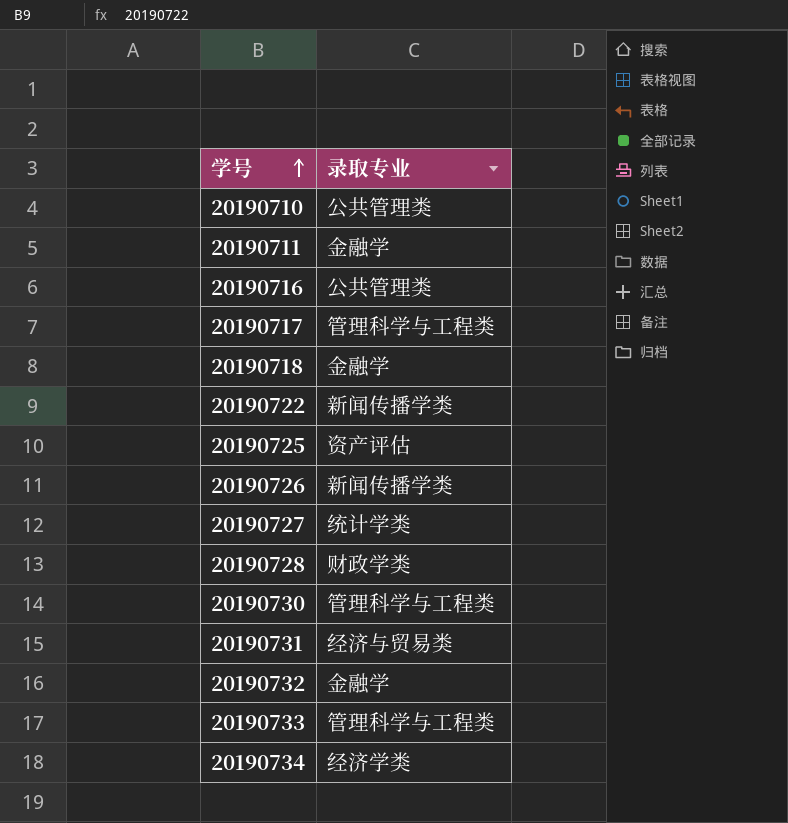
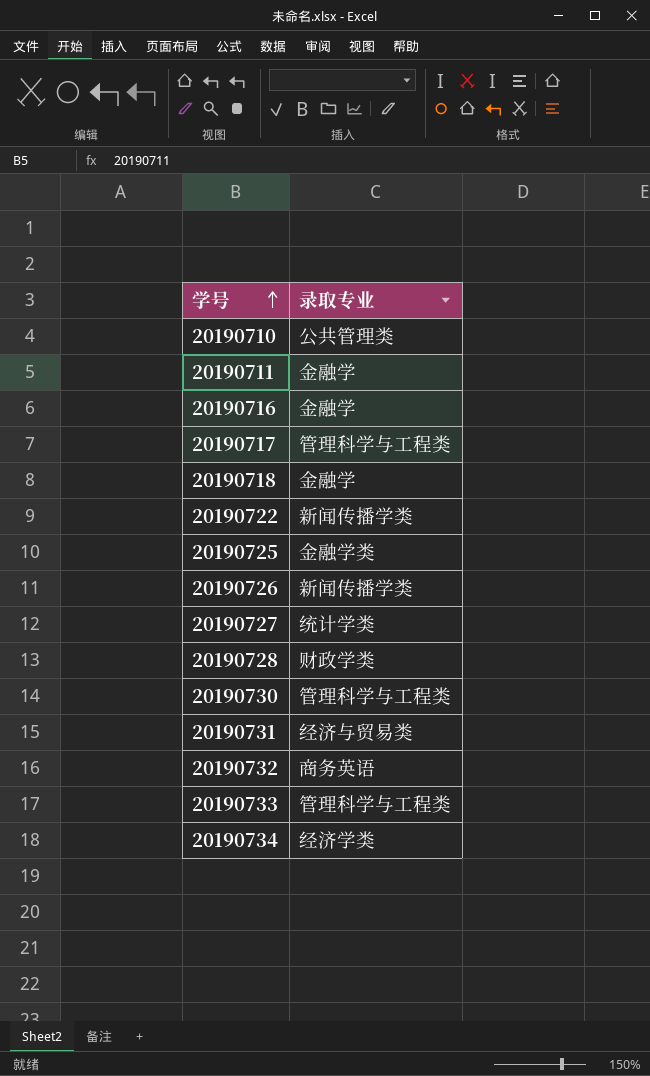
20190716 | 录取专业: 公共管理类 -> 金融学
20190725 | 录取专业: 资产评估 -> 金融学类
20190732 | 录取专业: 金融学 -> 商务英语

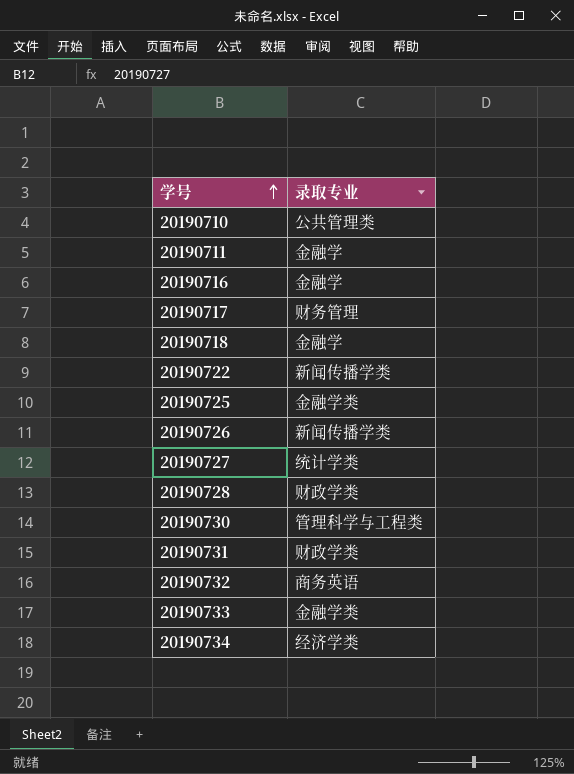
20190717 | 录取专业: 管理科学与工程类 -> 财务管理
20190731 | 录取专业: 经济与贸易类 -> 财政学类
20190733 | 录取专业: 管理科学与工程类 -> 金融学类

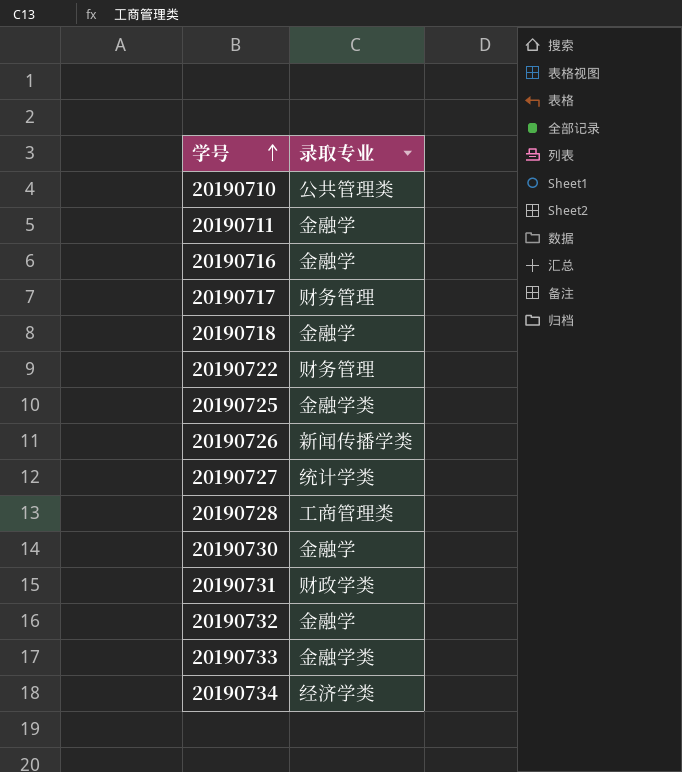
20190722 | 录取专业: 新闻传播学类 -> 财务管理
20190728 | 录取专业: 财政学类 -> 工商管理类
20190730 | 录取专业: 管理科学与工程类 -> 金融学
20190732 | 录取专业: 商务英语 -> 金融学

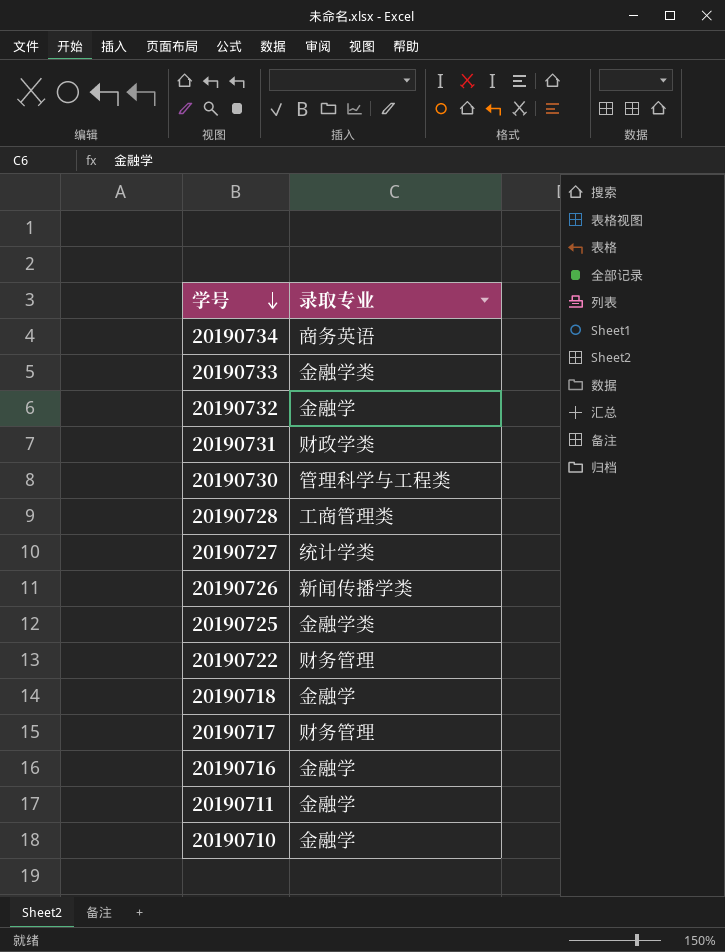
row order: 学号 ascending -> 学号 descending
20190734 | 录取专业: 经济学类 -> 商务英语
20190730 | 录取专业: 金融学 -> 管理科学与工程类
20190710 | 录取专业: 公共管理类 -> 金融学

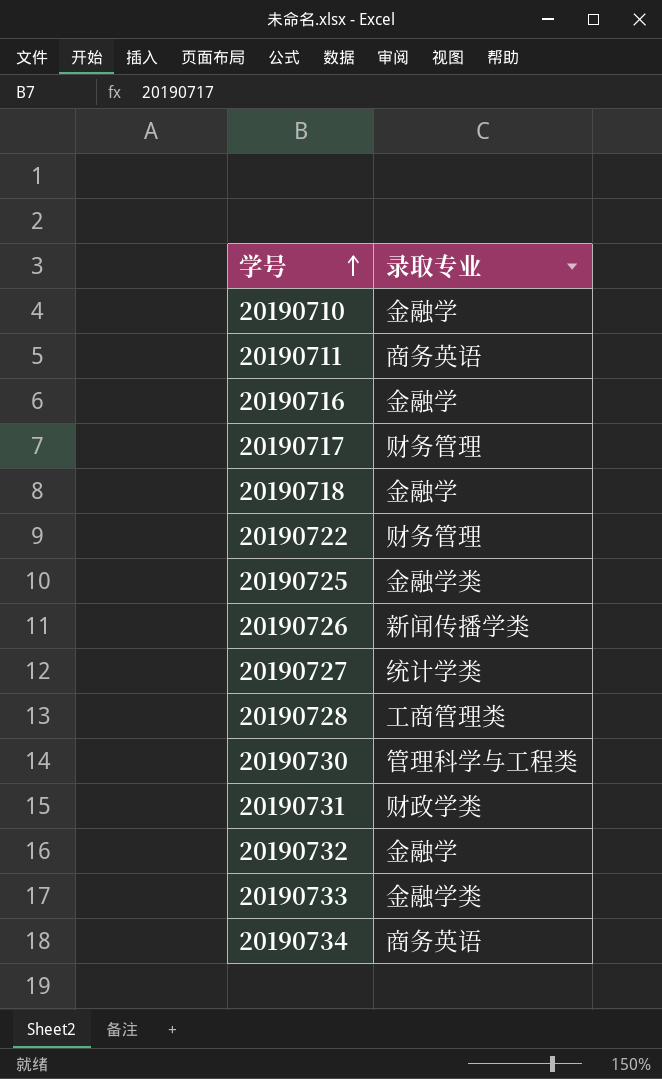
row order: 学号 descending -> 学号 ascending
20190711 | 录取专业: 金融学 -> 商务英语

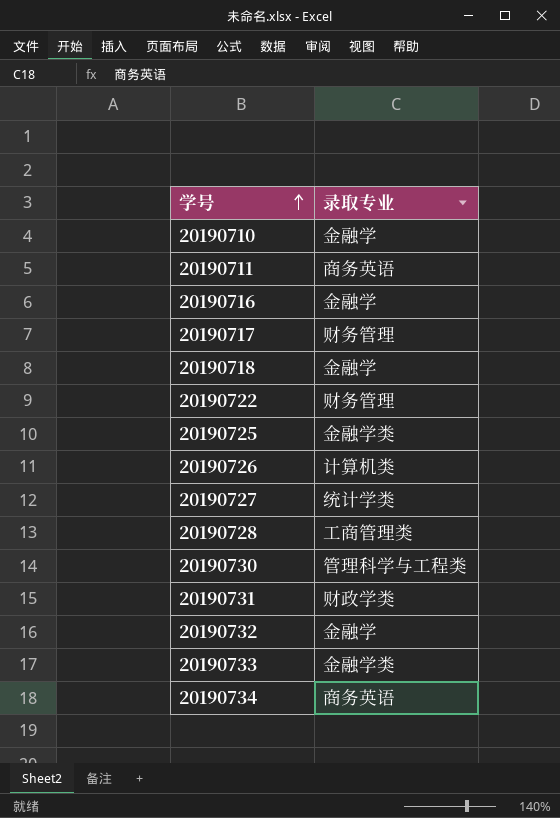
20190726 | 录取专业: 新闻传播学类 -> 计算机类

